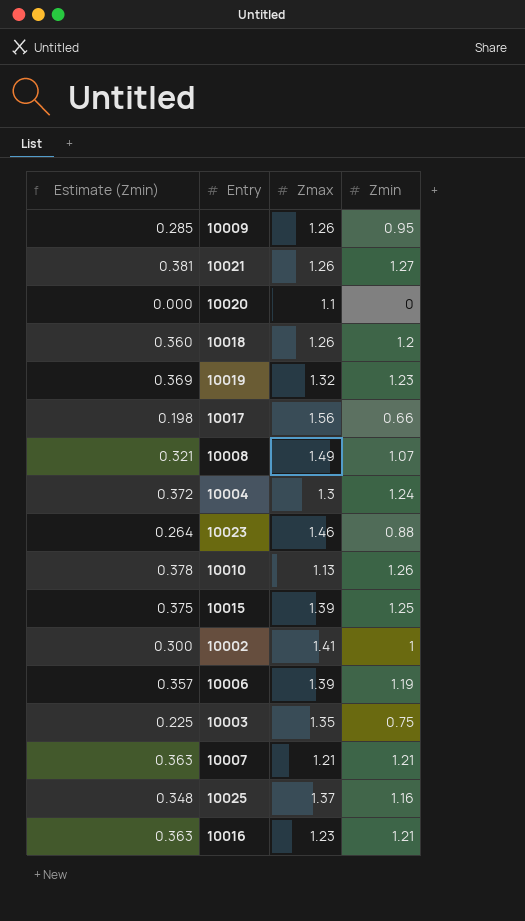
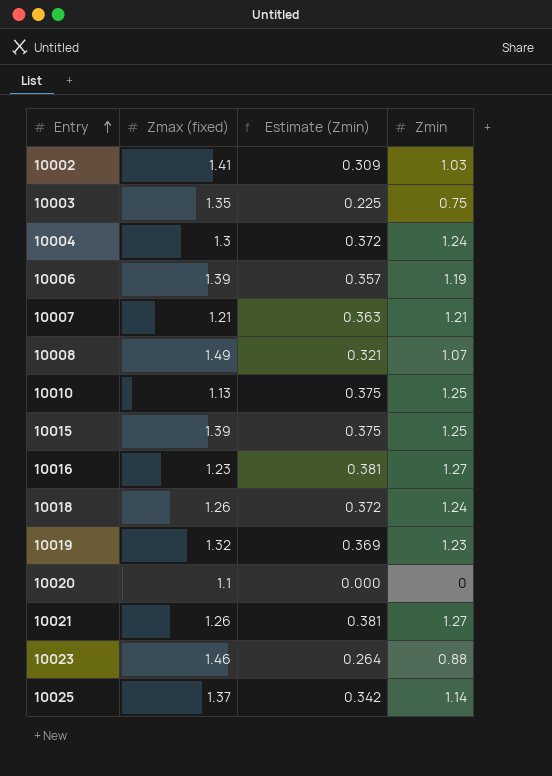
row order: none -> Entry ascending
column name: Zmax -> Zmax (fixed)
column Estimate (Zmin) | position: 1 -> 3
row 10009: 0.285 | 1.26 | 0.95 -> none
row 10017: 0.198 | 1.56 | 0.66 -> none
10002 | Estimate (Zmin): 0.300 -> 0.309
10002 | Zmin: 1 -> 1.03
10010 | Estimate (Zmin): 0.378 -> 0.375
10010 | Zmin: 1.26 -> 1.25
10016 | Estimate (Zmin): 0.363 -> 0.381
10016 | Zmin: 1.21 -> 1.27
10018 | Estimate (Zmin): 0.360 -> 0.372
10018 | Zmin: 1.2 -> 1.24
10025 | Estimate (Zmin): 0.348 -> 0.342
10025 | Zmin: 1.16 -> 1.14

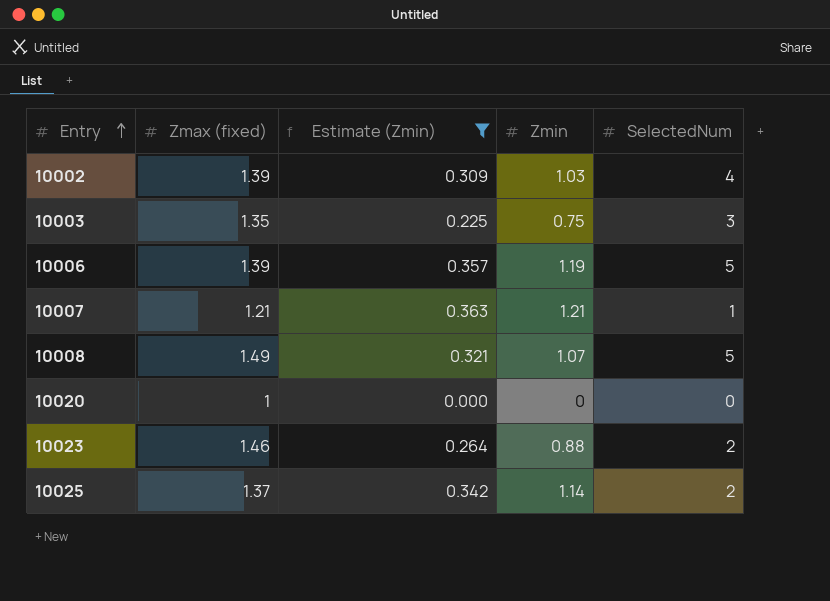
filter: none -> Estimate (Zmin) <= 0.363
column SelectedNum | position: none -> 5
10002 | Zmax (fixed): 1.41 -> 1.39
10020 | Zmax (fixed): 1.1 -> 1

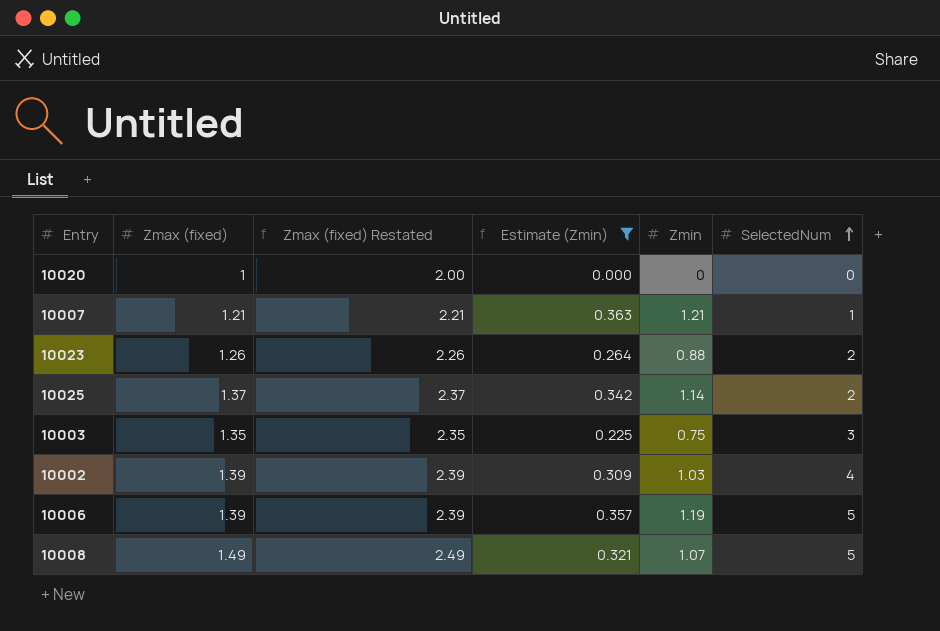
row order: Entry ascending -> SelectedNum ascending
column Zmax (fixed) Restated | formula: none -> [Zmax (fixed)] + 1
10023 | Zmax (fixed): 1.46 -> 1.26

